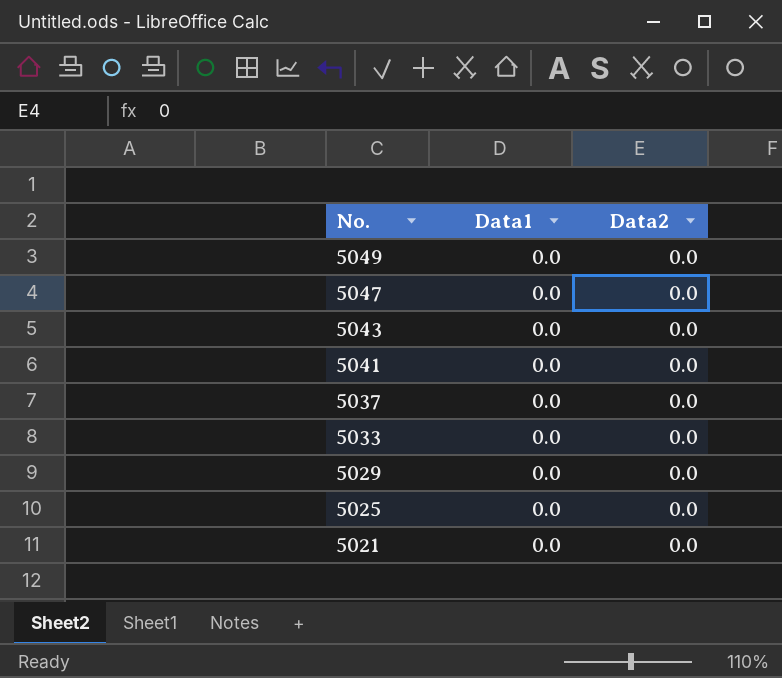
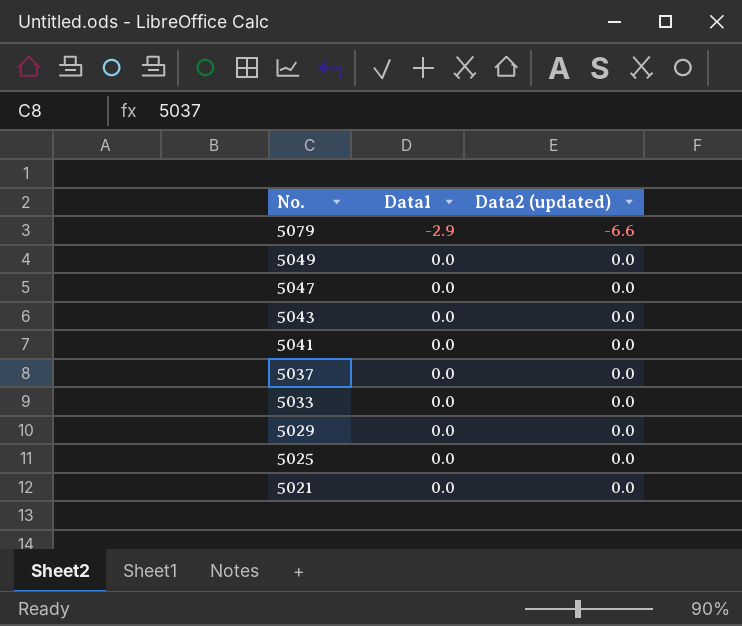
column name: Data2 -> Data2 (updated)
row 5079: none -> -2.9 | -6.6

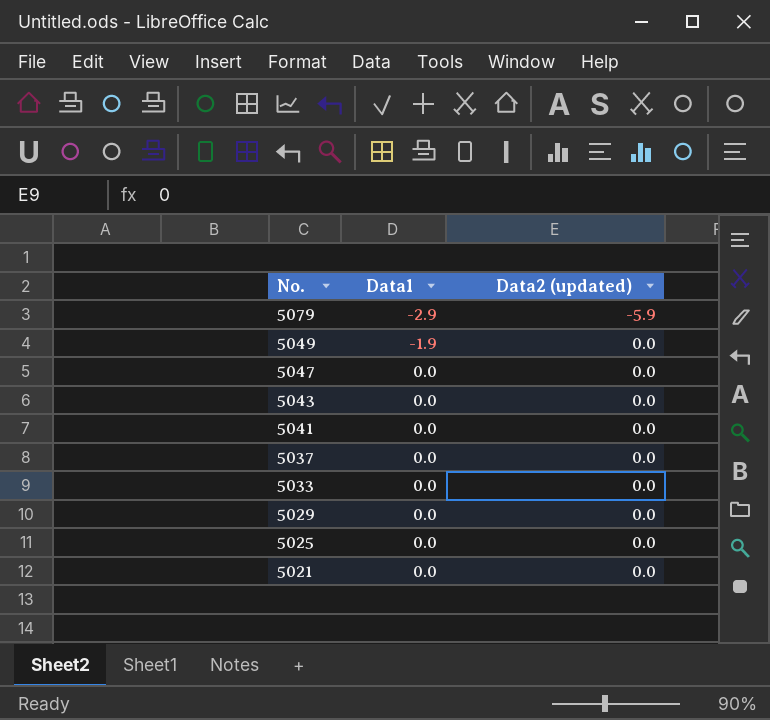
5079 | Data2 (updated): -6.6 -> -5.9
5049 | Data1: 0.0 -> -1.9

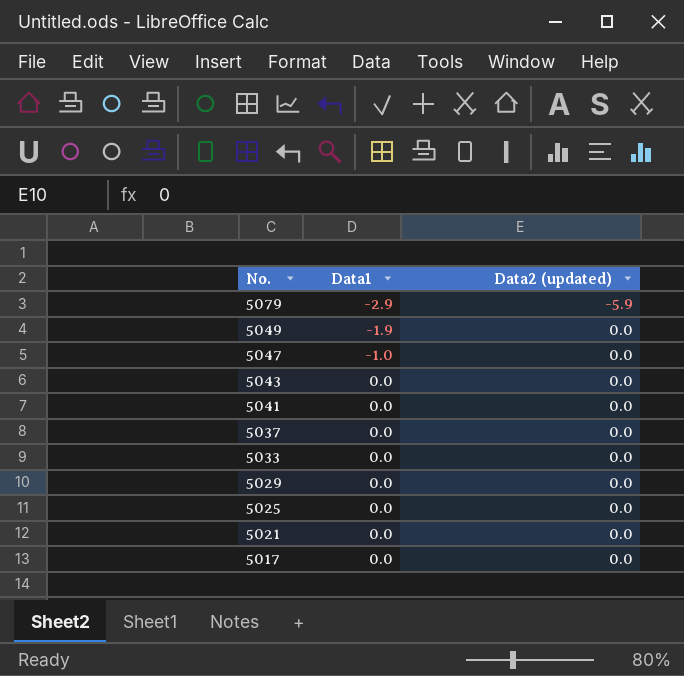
5047 | Data1: 0.0 -> -1.0
row 5017: none -> 0.0 | 0.0

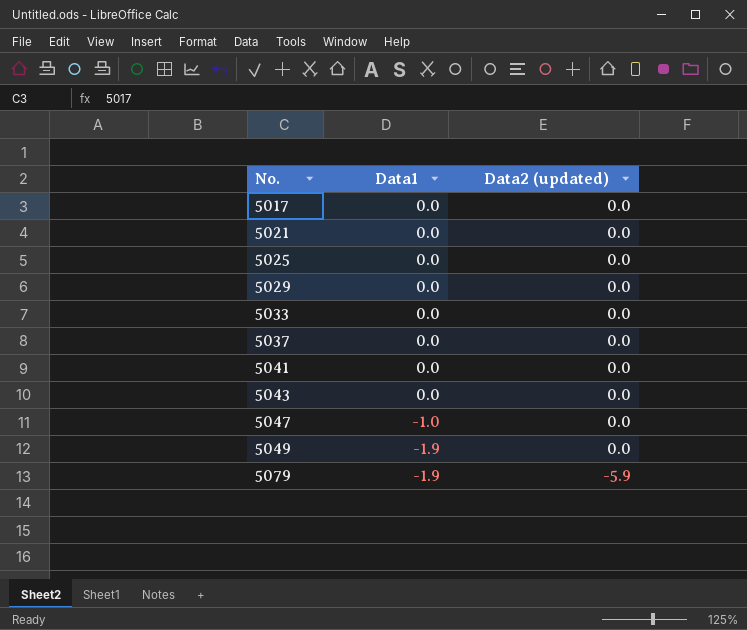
row order: No. descending -> No. ascending
5079 | Data1: -2.9 -> -1.9

